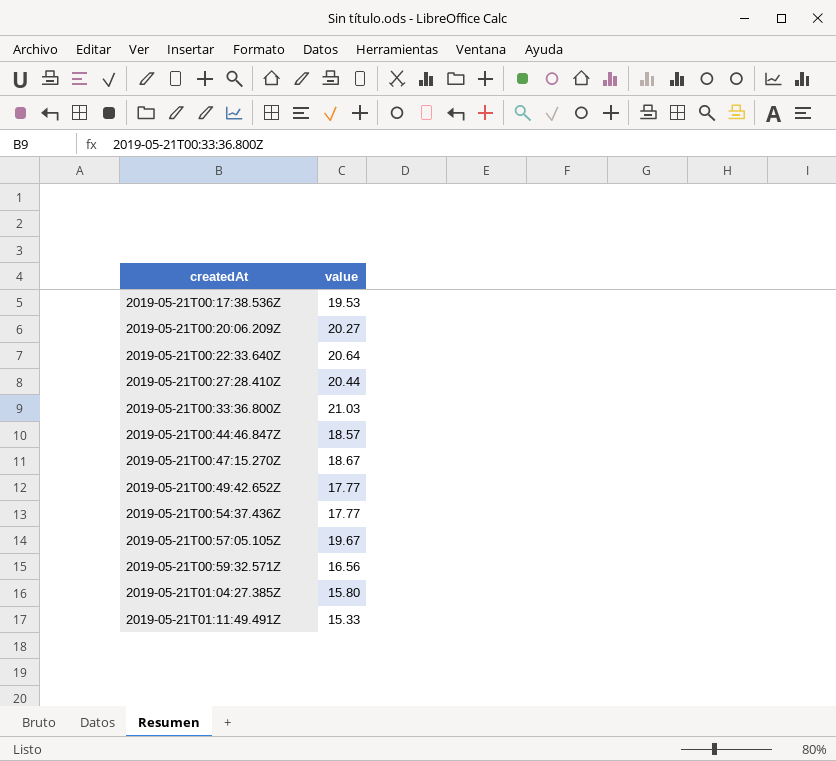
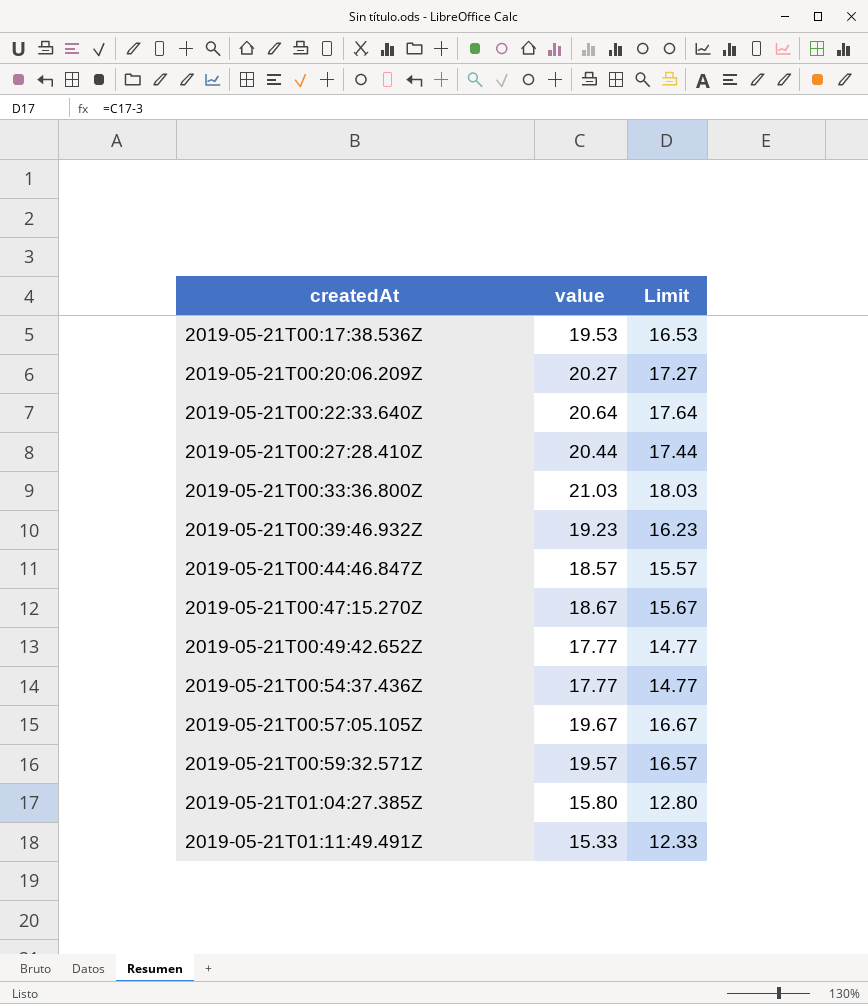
column Limit | formula: none -> [value] - 3
row 2019-05-21T00:39:46.932Z: none -> 19.23 | 16.23
2019-05-21T00:59:32.571Z | value: 16.56 -> 19.57

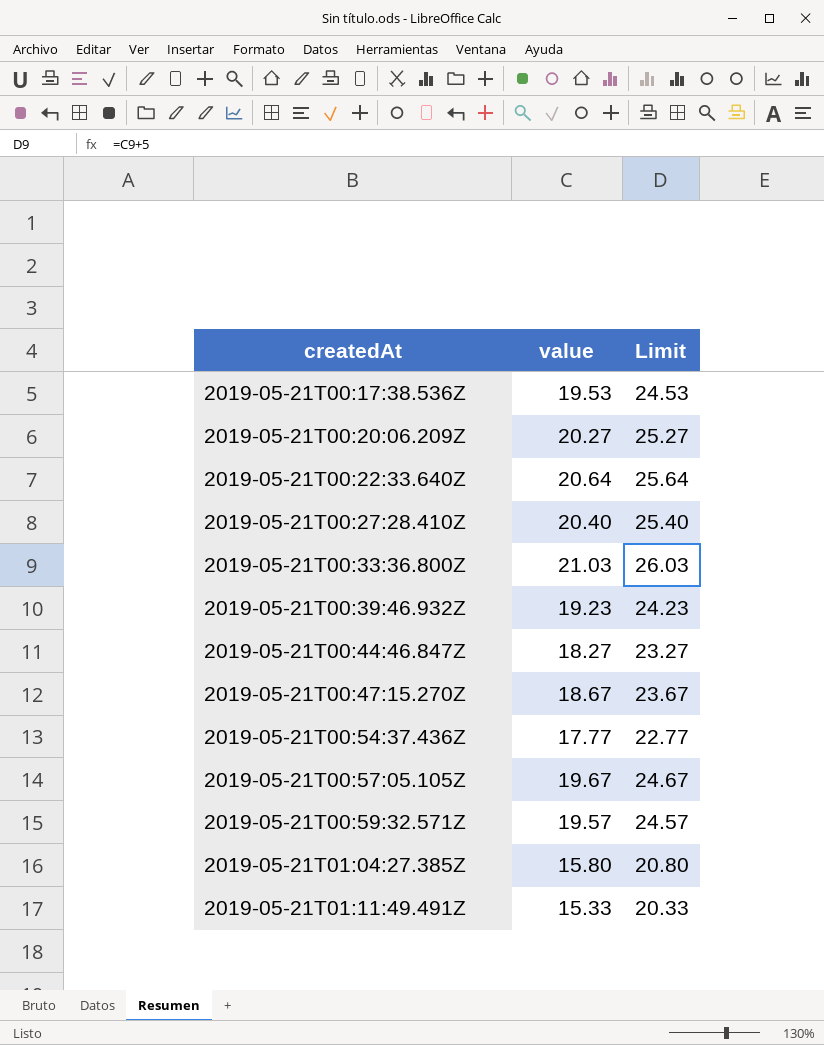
column Limit | formula: [value] - 3 -> [value] + 5
row 2019-05-21T00:49:42.652Z: 17.77 | 14.77 -> none
2019-05-21T00:27:28.410Z | value: 20.44 -> 20.40
2019-05-21T00:44:46.847Z | value: 18.57 -> 18.27

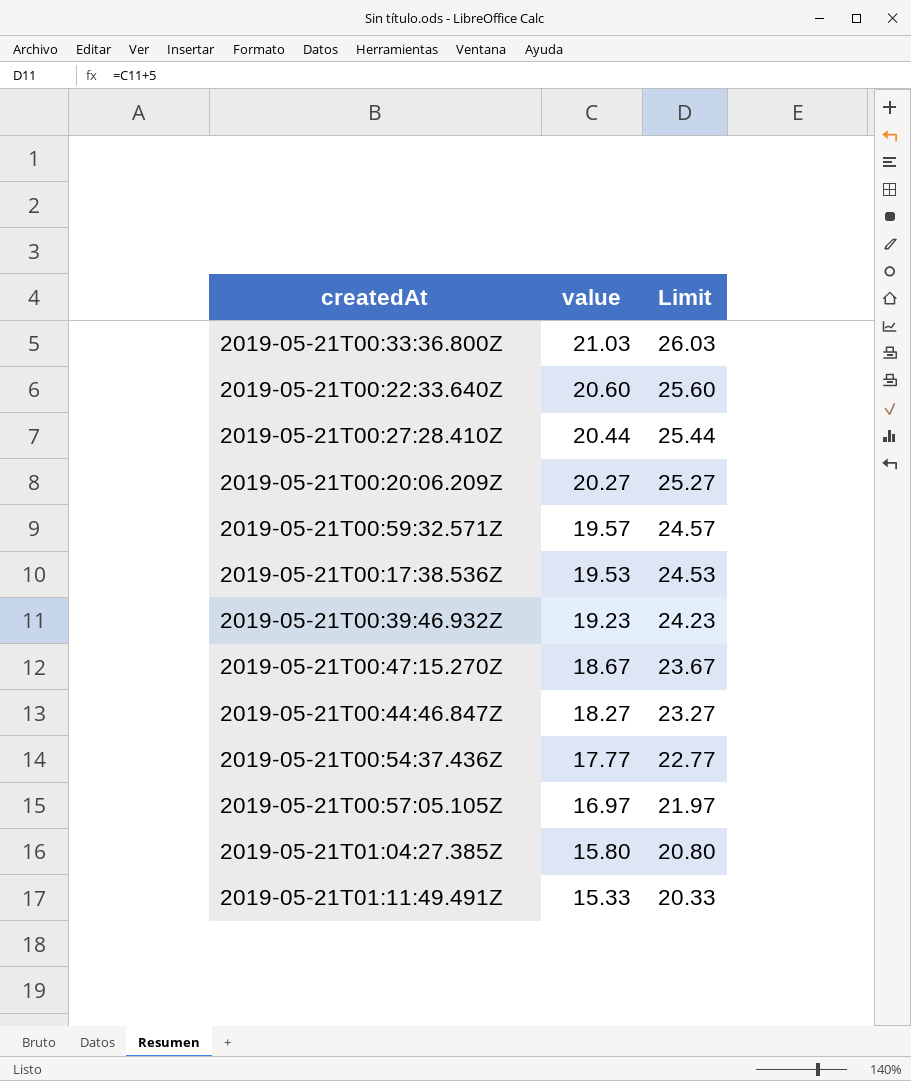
row order: createdAt ascending -> value descending
2019-05-21T00:22:33.640Z | value: 20.64 -> 20.60
2019-05-21T00:22:33.640Z | Limit: 25.64 -> 25.60
2019-05-21T00:27:28.410Z | value: 20.40 -> 20.44
2019-05-21T00:27:28.410Z | Limit: 25.40 -> 25.44
2019-05-21T00:57:05.105Z | value: 19.67 -> 16.97
2019-05-21T00:57:05.105Z | Limit: 24.67 -> 21.97

